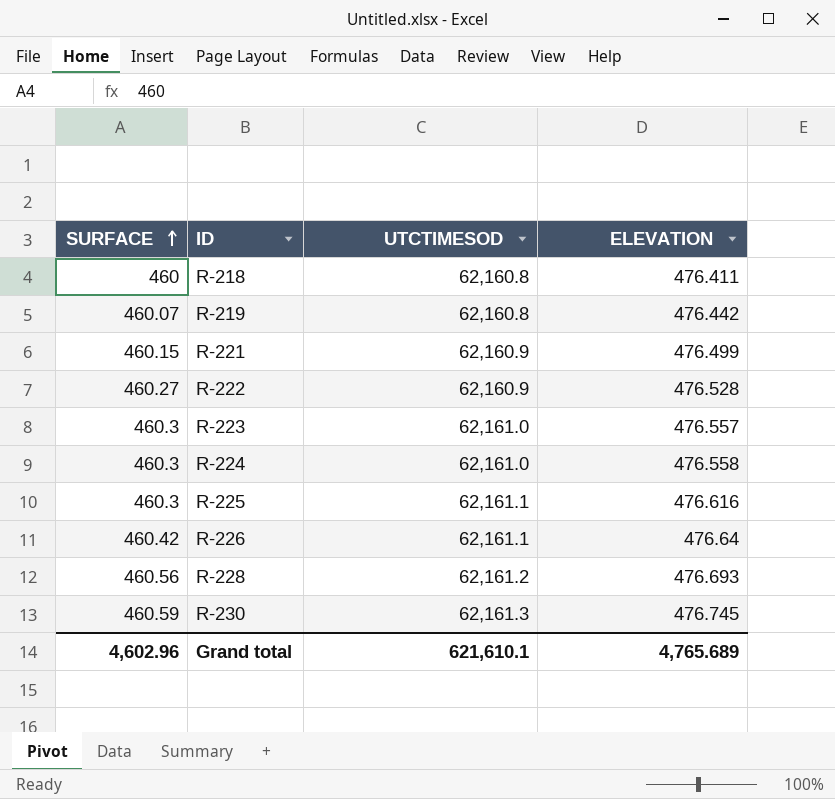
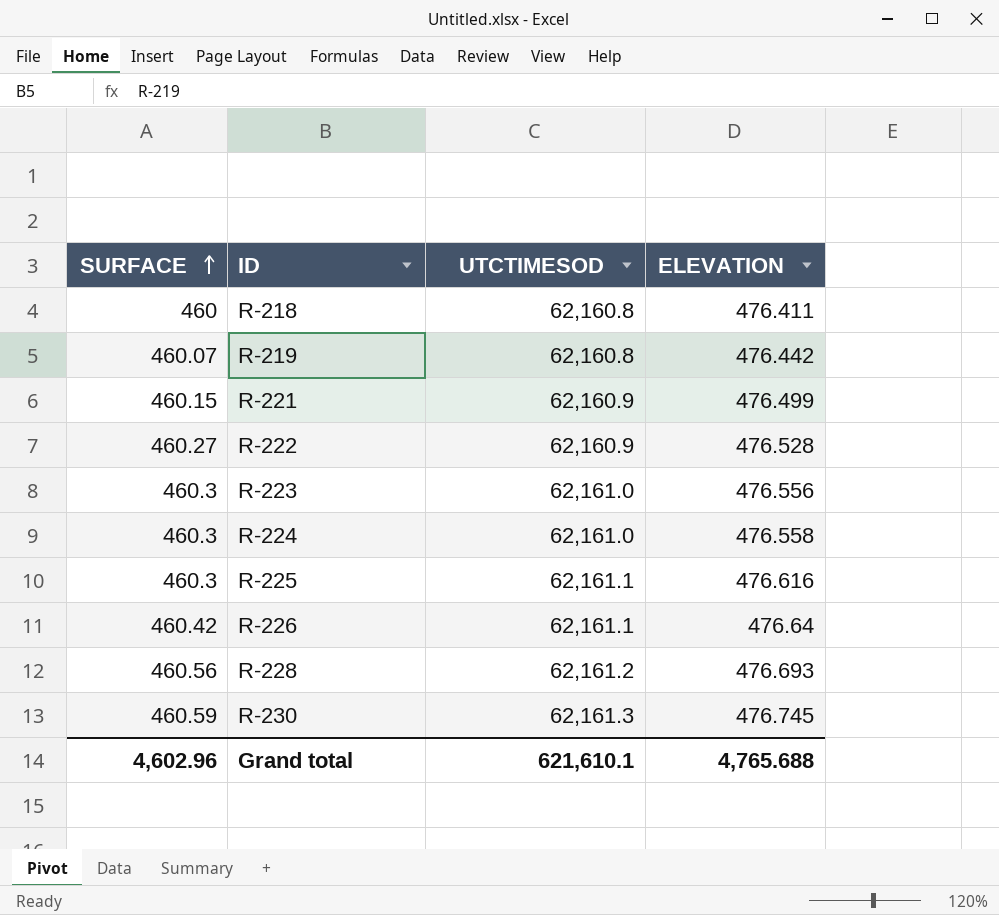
R-223 | ELEVATION: 476.557 -> 476.556
Grand total | ELEVATION: 4,765.689 -> 4,765.688

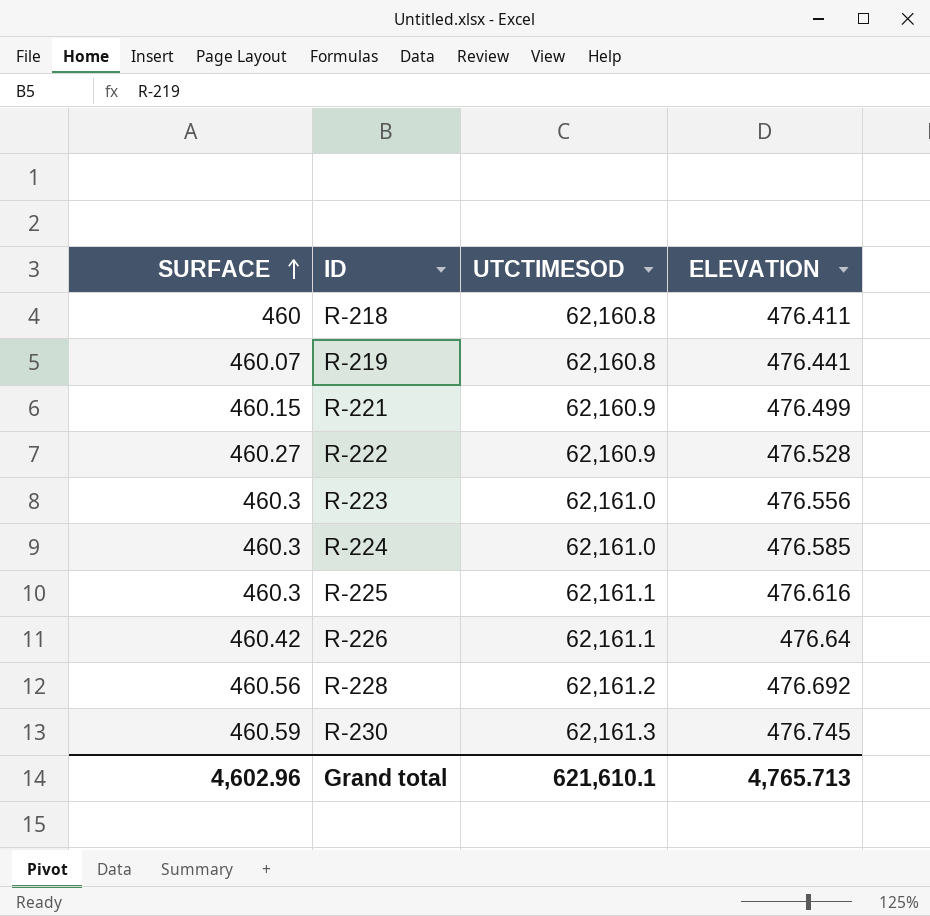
R-219 | ELEVATION: 476.442 -> 476.441
R-224 | ELEVATION: 476.558 -> 476.585
R-228 | ELEVATION: 476.693 -> 476.692
Grand total | ELEVATION: 4,765.688 -> 4,765.713

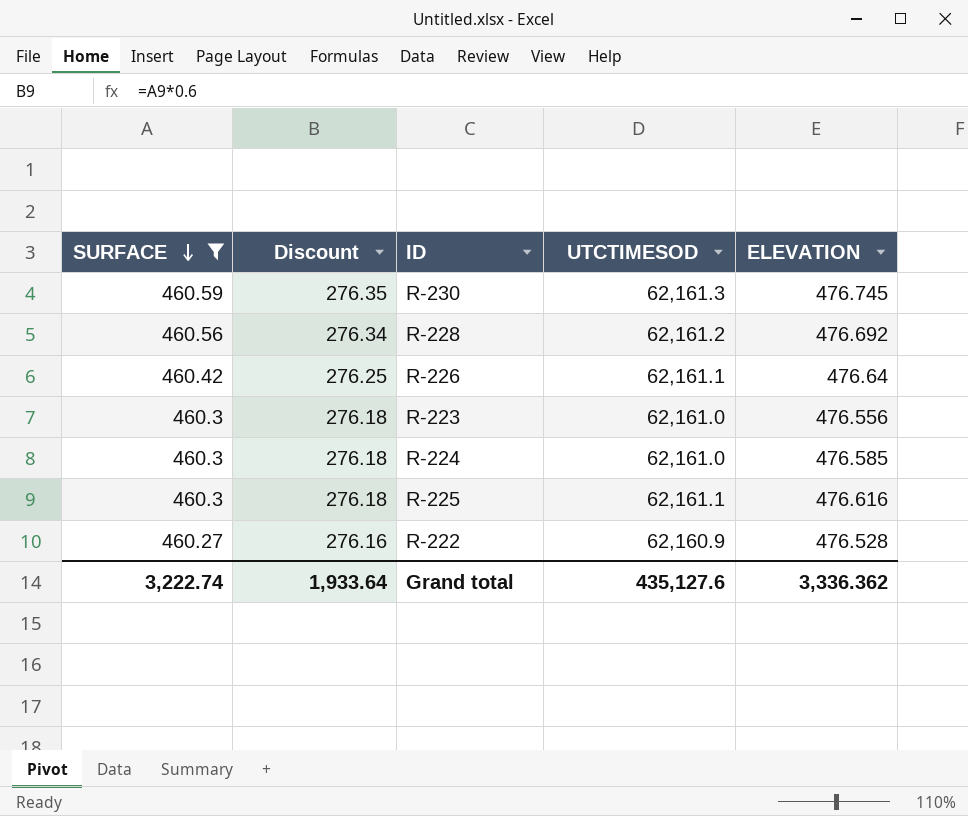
filter: none -> SURFACE >= 460.27
row order: SURFACE ascending -> SURFACE descending
column Discount | formula: none -> [SURFACE] * 0.6
Grand total | SURFACE: 4,602.96 -> 3,222.74
Grand total | UTCTIMESOD: 621,610.1 -> 435,127.6
Grand total | ELEVATION: 4,765.713 -> 3,336.362

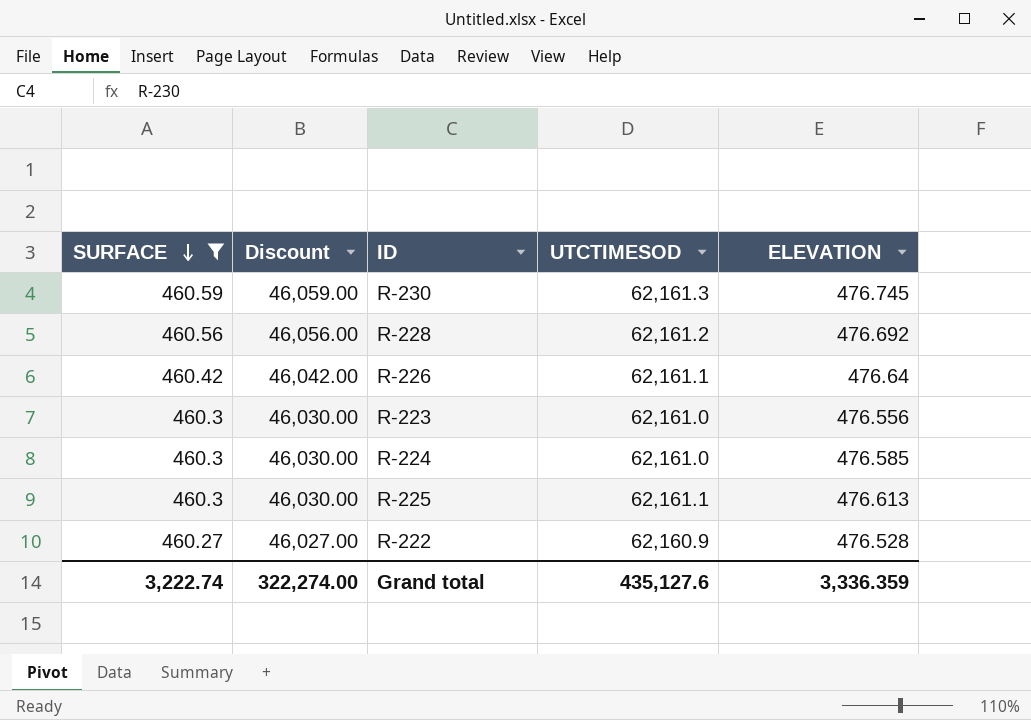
column Discount | formula: [SURFACE] * 0.6 -> [SURFACE] * 100
R-225 | ELEVATION: 476.616 -> 476.613
Grand total | Discount: 1,933.64 -> 322,274.00
Grand total | ELEVATION: 3,336.362 -> 3,336.359

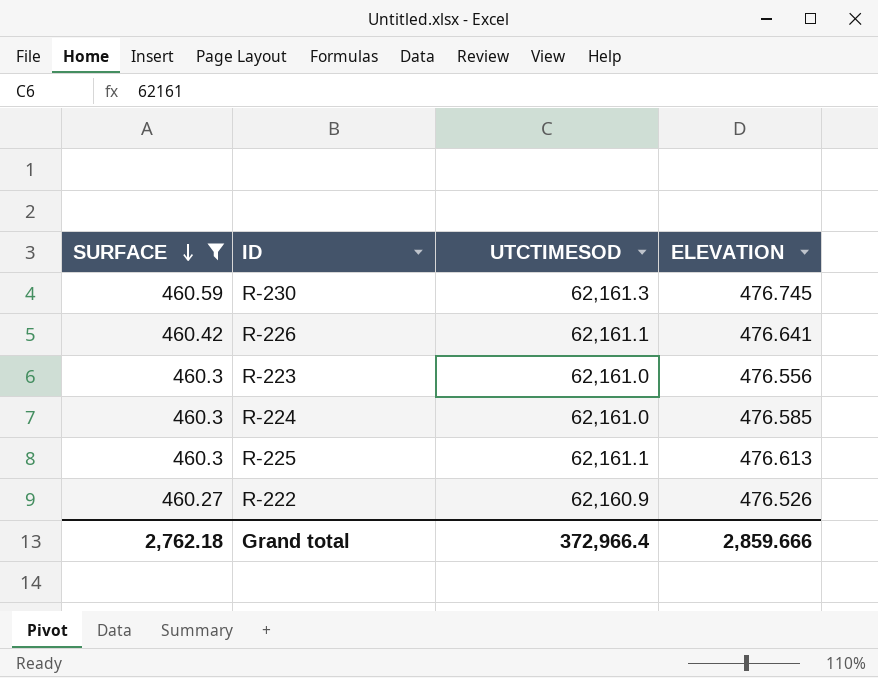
column Discount | formula: [SURFACE] * 100 -> none
row R-228: 460.56 | 46,056.00 | 62,161.2 | 476.692 -> none
R-226 | ELEVATION: 476.64 -> 476.641
R-222 | ELEVATION: 476.528 -> 476.526
Grand total | SURFACE: 3,222.74 -> 2,762.18
Grand total | UTCTIMESOD: 435,127.6 -> 372,966.4
Grand total | ELEVATION: 3,336.359 -> 2,859.666

